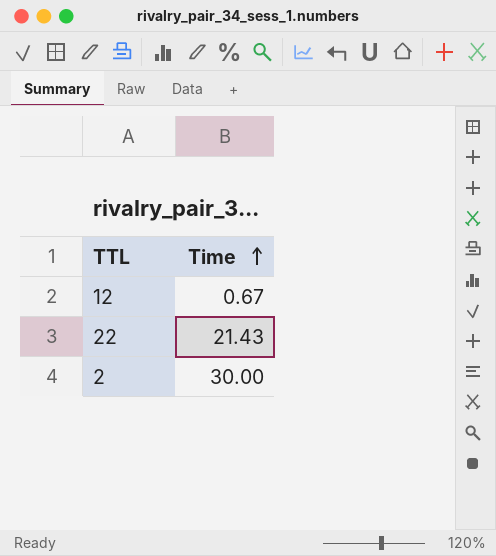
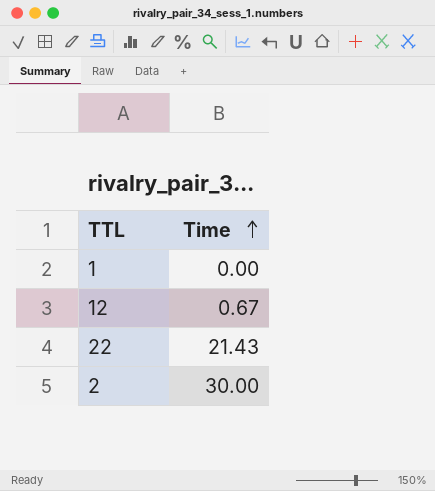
row 1: none -> 0.00

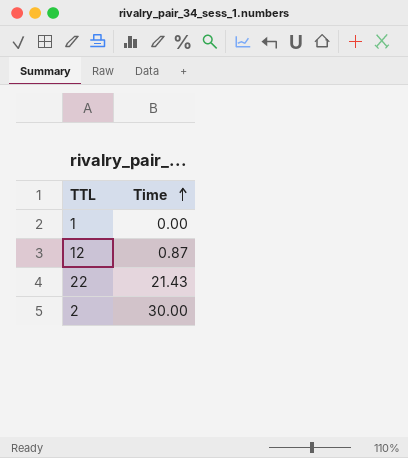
12 | Time: 0.67 -> 0.87

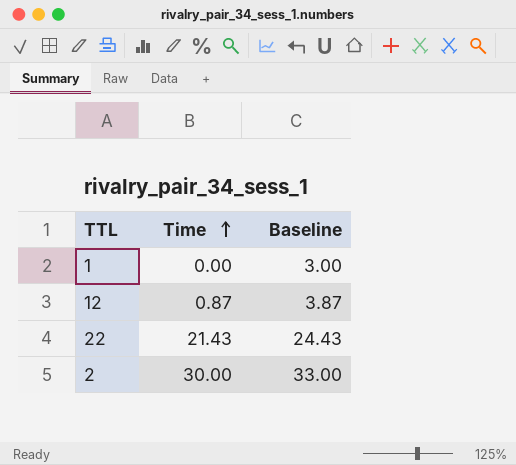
column Baseline | formula: none -> [Time] + 3

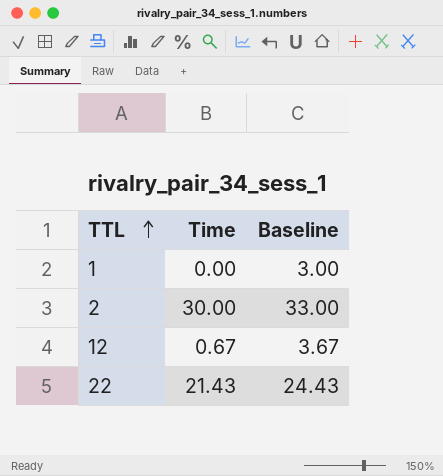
row order: Time ascending -> TTL ascending
12 | Time: 0.87 -> 0.67
12 | Baseline: 3.87 -> 3.67

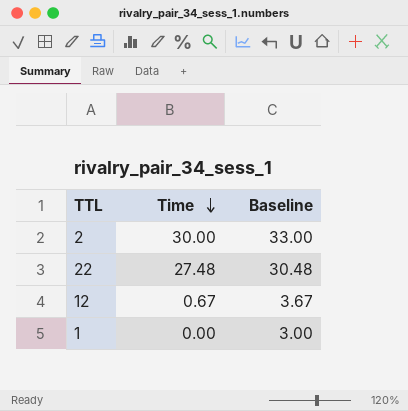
row order: TTL ascending -> Time descending
22 | Time: 21.43 -> 27.48
22 | Baseline: 24.43 -> 30.48

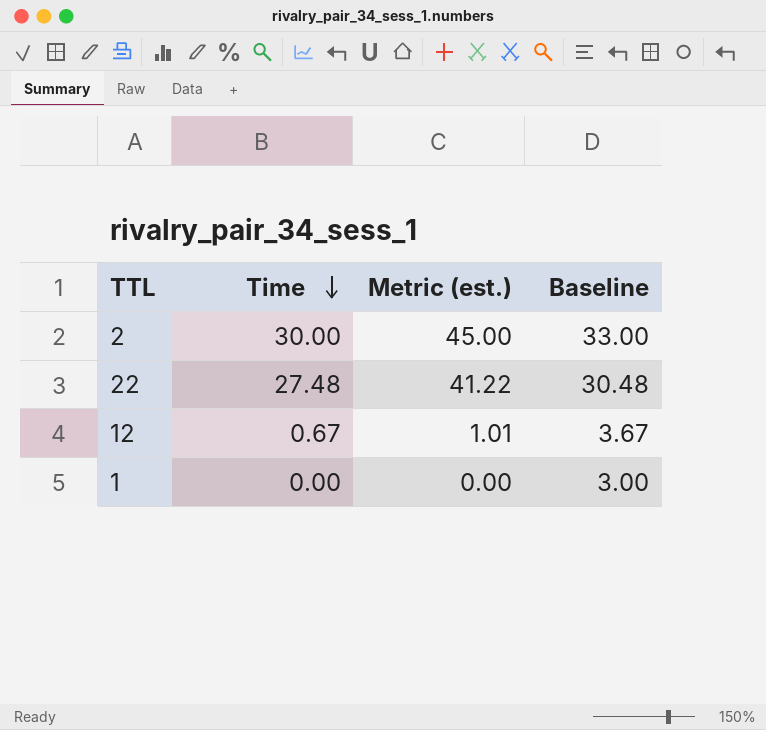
column Metric (est.) | formula: none -> [Time] * 1.5

